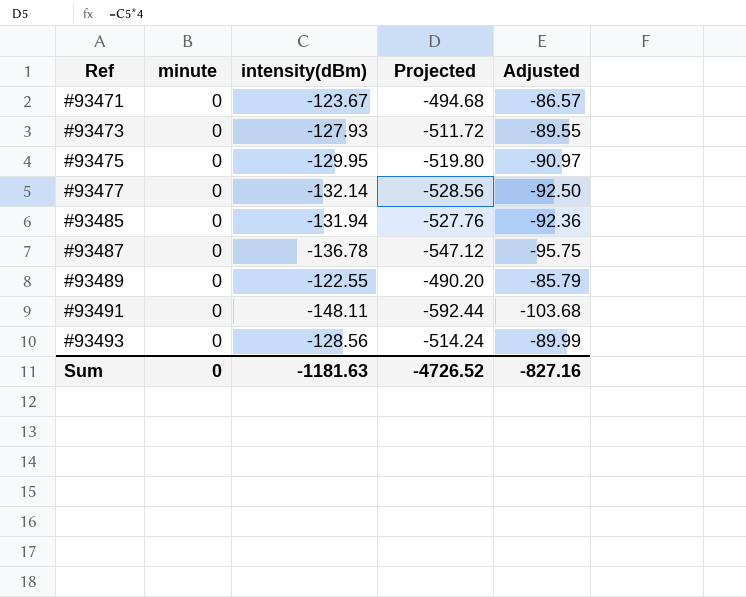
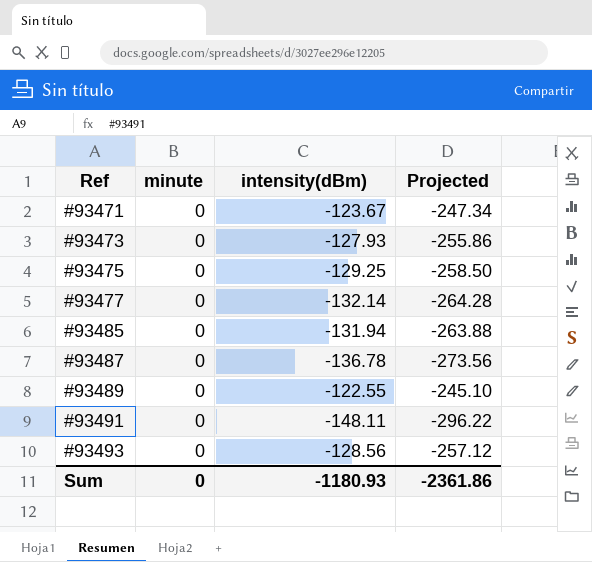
column Adjusted | formula: [intensity(dBm)] * 0.7 -> none
column Projected | formula: [intensity(dBm)] * 4 -> [intensity(dBm)] * 2
#93475 | intensity(dBm): -129.95 -> -129.25
Sum | intensity(dBm): -1181.63 -> -1180.93
Sum | Projected: -4726.52 -> -2361.86

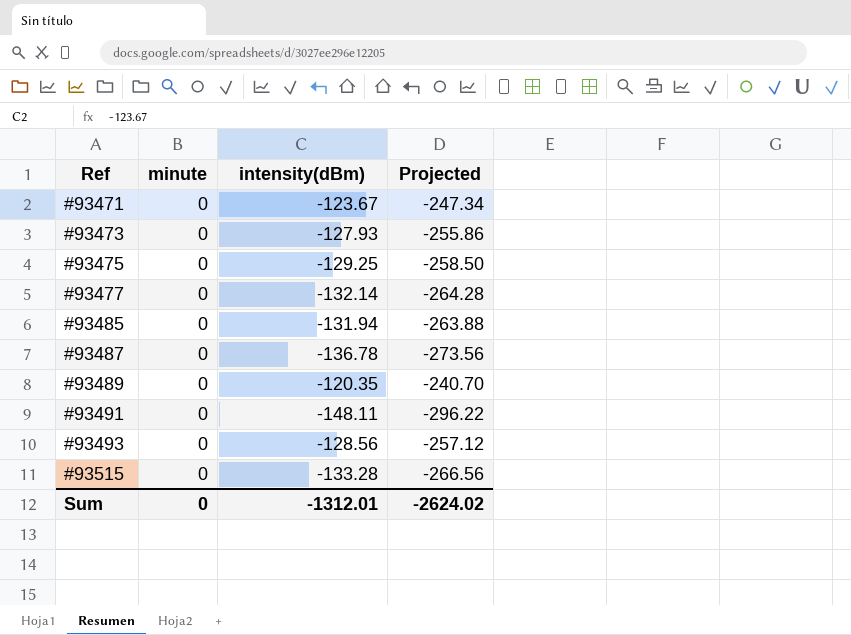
#93489 | intensity(dBm): -122.55 -> -120.35
#93489 | Projected: -245.10 -> -240.70
row #93515: none -> 0 | -133.28 | -266.56
Sum | intensity(dBm): -1180.93 -> -1312.01
Sum | Projected: -2361.86 -> -2624.02

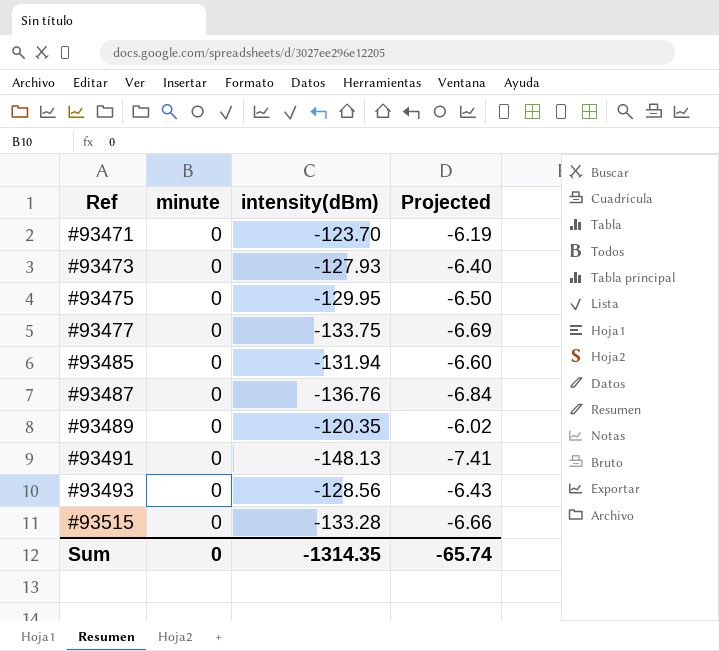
column Projected | formula: [intensity(dBm)] * 2 -> [intensity(dBm)] * 0.05
#93471 | intensity(dBm): -123.67 -> -123.70
#93475 | intensity(dBm): -129.25 -> -129.95
#93477 | intensity(dBm): -132.14 -> -133.75
#93487 | intensity(dBm): -136.78 -> -136.76
#93491 | intensity(dBm): -148.11 -> -148.13
Sum | intensity(dBm): -1312.01 -> -1314.35
Sum | Projected: -2624.02 -> -65.74

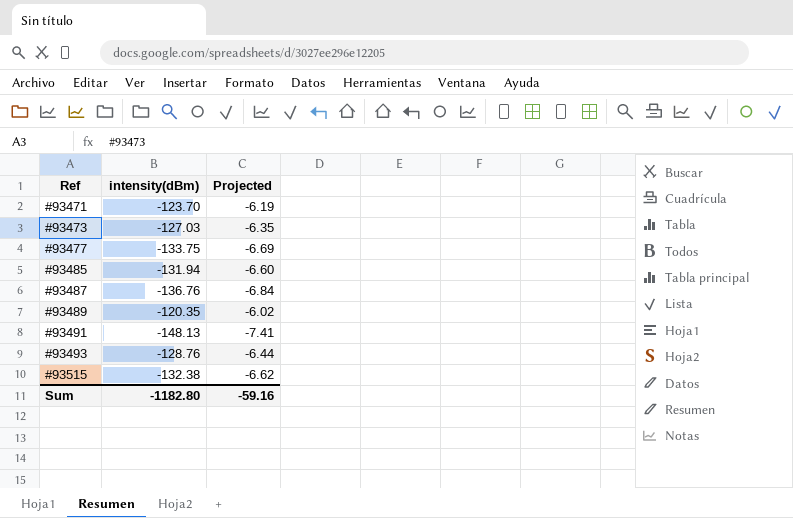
column minute | position: 2 -> none
row #93475: 0 | -129.95 | -6.50 -> none
#93473 | intensity(dBm): -127.93 -> -127.03
#93473 | Projected: -6.40 -> -6.35
#93493 | intensity(dBm): -128.56 -> -128.76
#93493 | Projected: -6.43 -> -6.44
#93515 | intensity(dBm): -133.28 -> -132.38
#93515 | Projected: -6.66 -> -6.62
Sum | intensity(dBm): -1314.35 -> -1182.80
Sum | Projected: -65.74 -> -59.16

